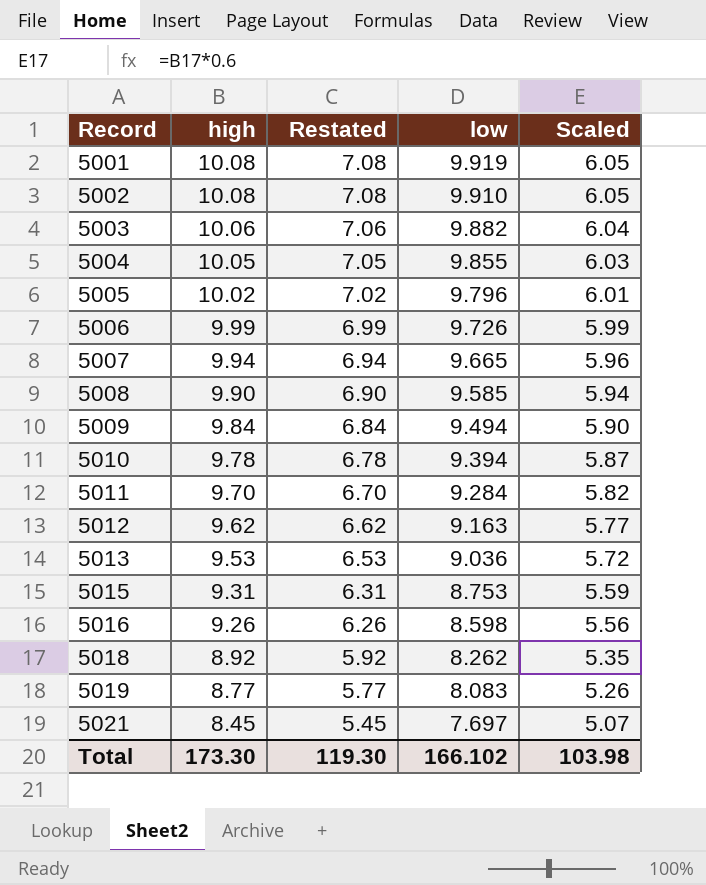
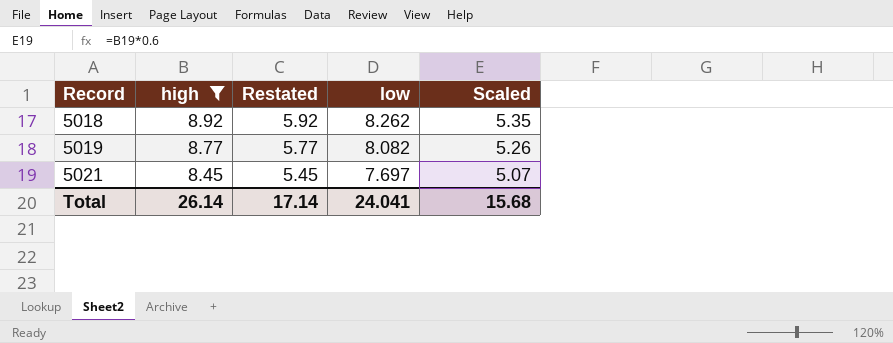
filter: none -> high <= 8.92
5019 | low: 8.083 -> 8.082
Total | high: 173.30 -> 26.14
Total | Restated: 119.30 -> 17.14
Total | low: 166.102 -> 24.041
Total | Scaled: 103.98 -> 15.68

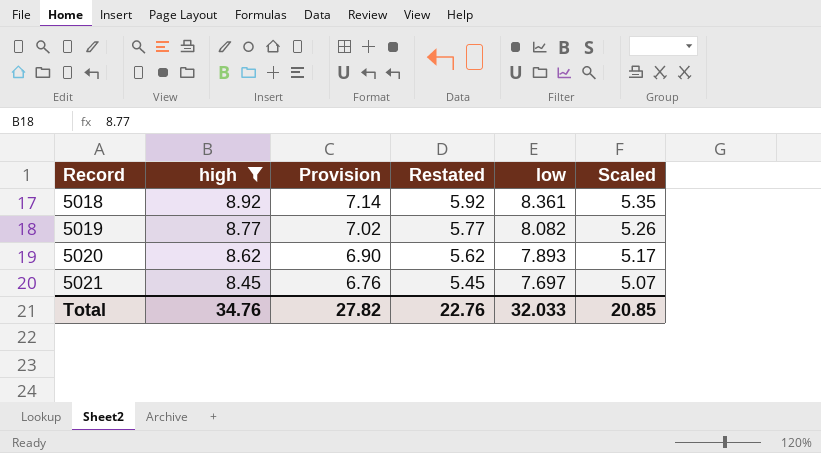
column Provision | formula: none -> [high] * 0.8
5018 | low: 8.262 -> 8.361
row 5020: none -> 8.62 | 6.90 | 5.62 | 7.893 | 5.17
Total | high: 26.14 -> 34.76
Total | Restated: 17.14 -> 22.76
Total | low: 24.041 -> 32.033
Total | Scaled: 15.68 -> 20.85

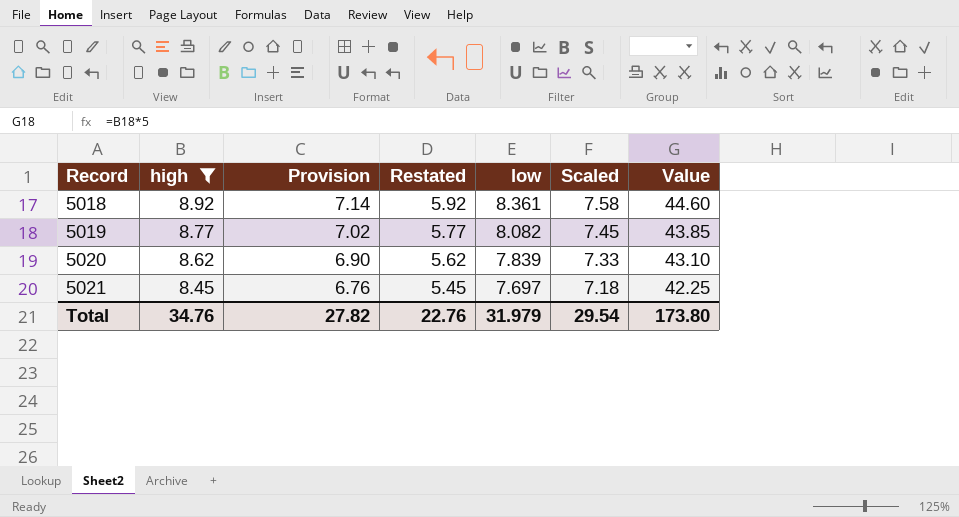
column Scaled | formula: [high] * 0.6 -> [high] * 0.85
column Value | formula: none -> [high] * 5
5020 | low: 7.893 -> 7.839
Total | low: 32.033 -> 31.979
Total | Scaled: 20.85 -> 29.54

